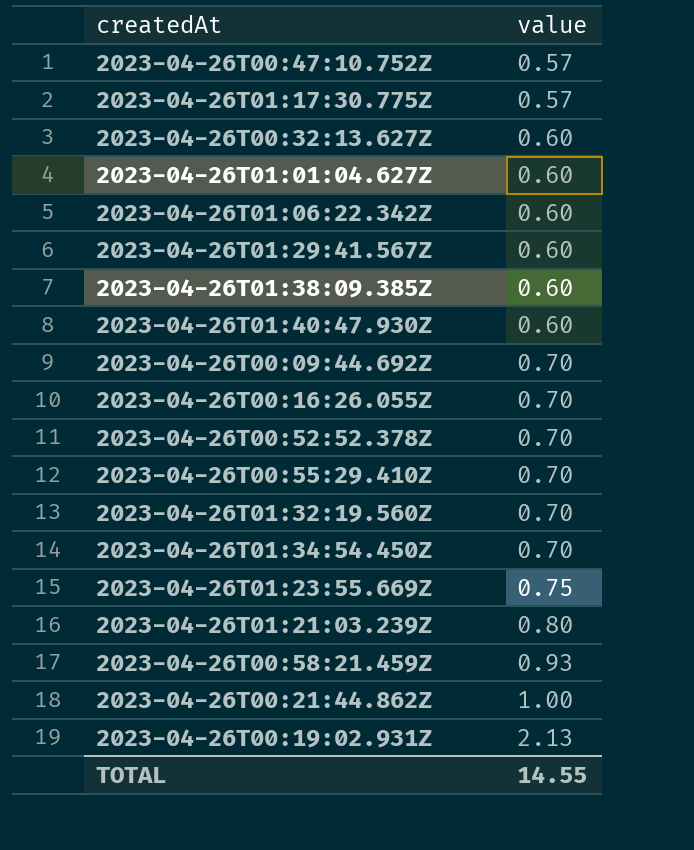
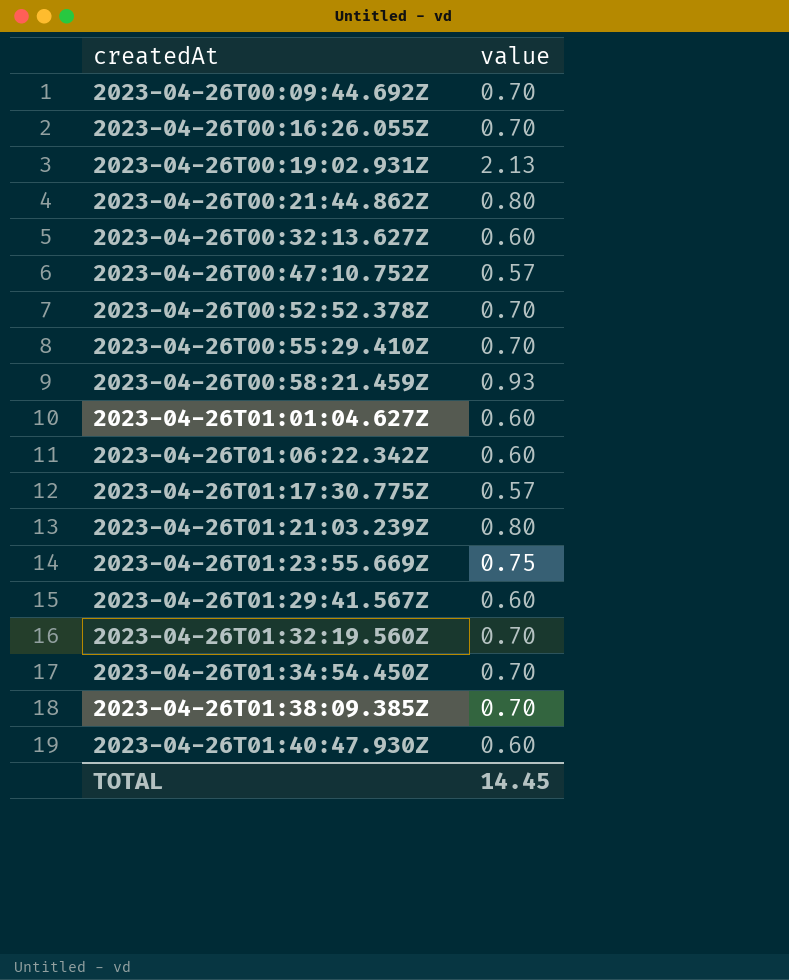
row order: value ascending -> createdAt ascending
2023-04-26T00:21:44.862Z | value: 1.00 -> 0.80
2023-04-26T01:38:09.385Z | value: 0.60 -> 0.70
TOTAL | value: 14.55 -> 14.45

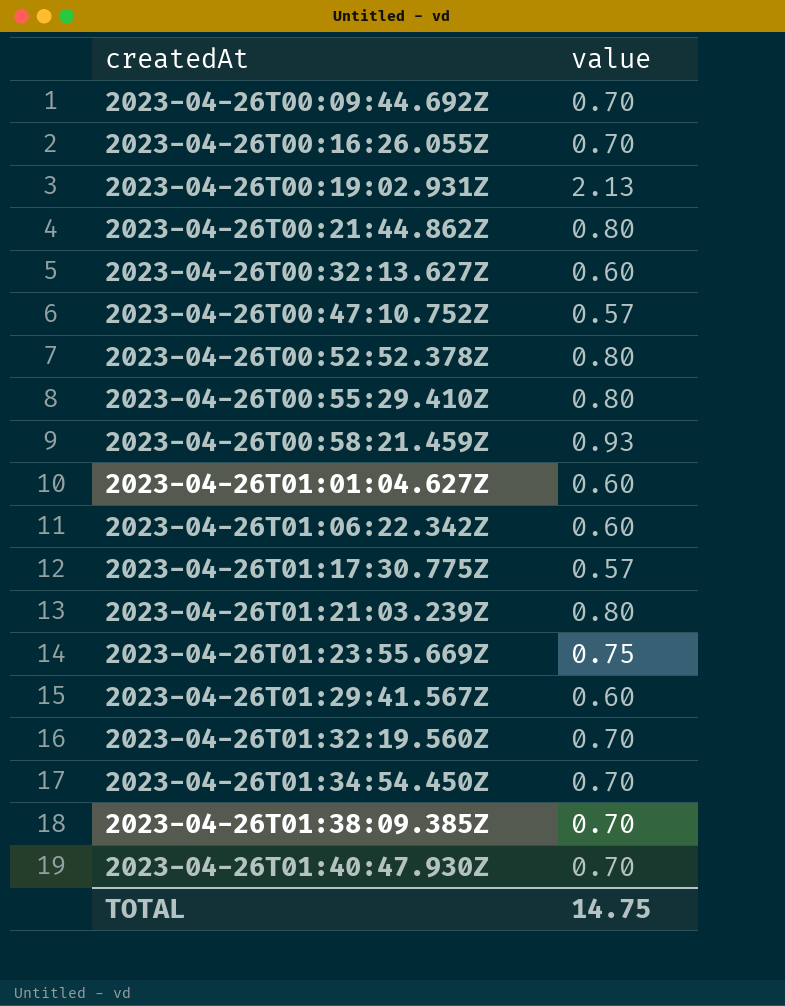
2023-04-26T00:52:52.378Z | value: 0.70 -> 0.80
2023-04-26T00:55:29.410Z | value: 0.70 -> 0.80
2023-04-26T01:40:47.930Z | value: 0.60 -> 0.70
TOTAL | value: 14.45 -> 14.75

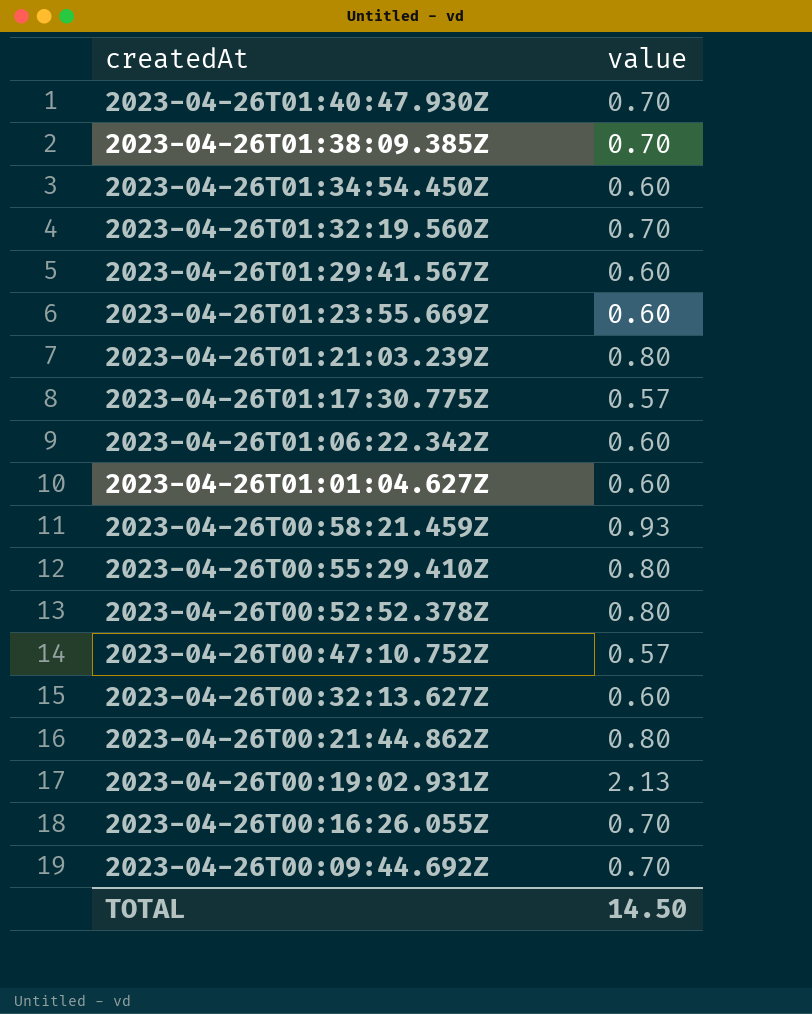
row order: createdAt ascending -> createdAt descending
2023-04-26T01:34:54.450Z | value: 0.70 -> 0.60
2023-04-26T01:23:55.669Z | value: 0.75 -> 0.60
TOTAL | value: 14.75 -> 14.50

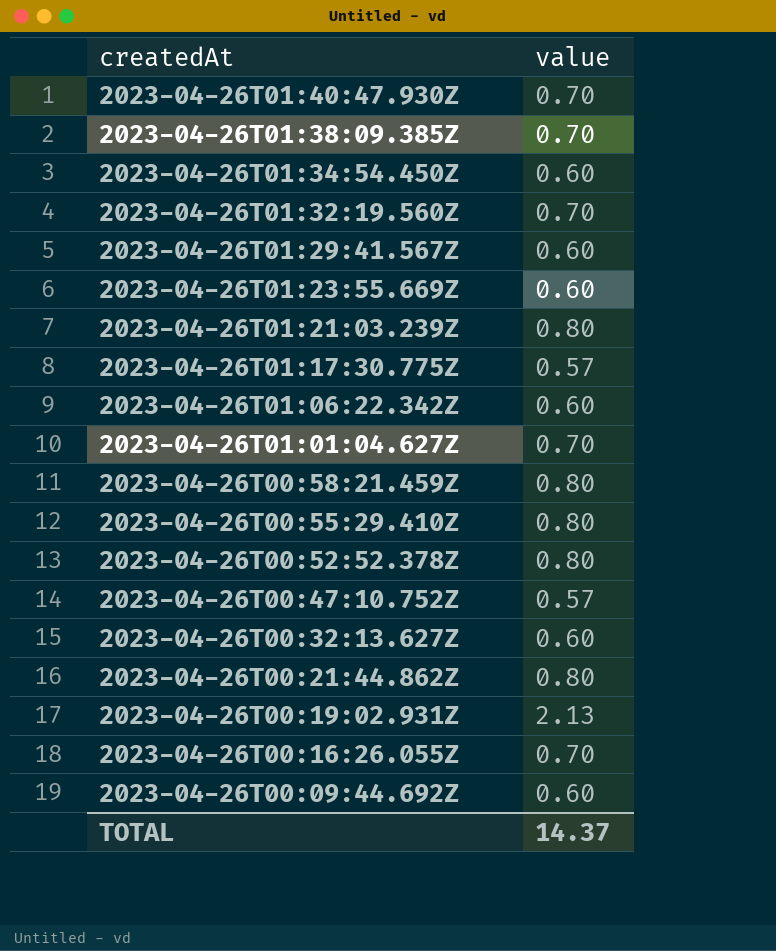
2023-04-26T01:01:04.627Z | value: 0.60 -> 0.70
2023-04-26T00:58:21.459Z | value: 0.93 -> 0.80
2023-04-26T00:09:44.692Z | value: 0.70 -> 0.60
TOTAL | value: 14.50 -> 14.37

